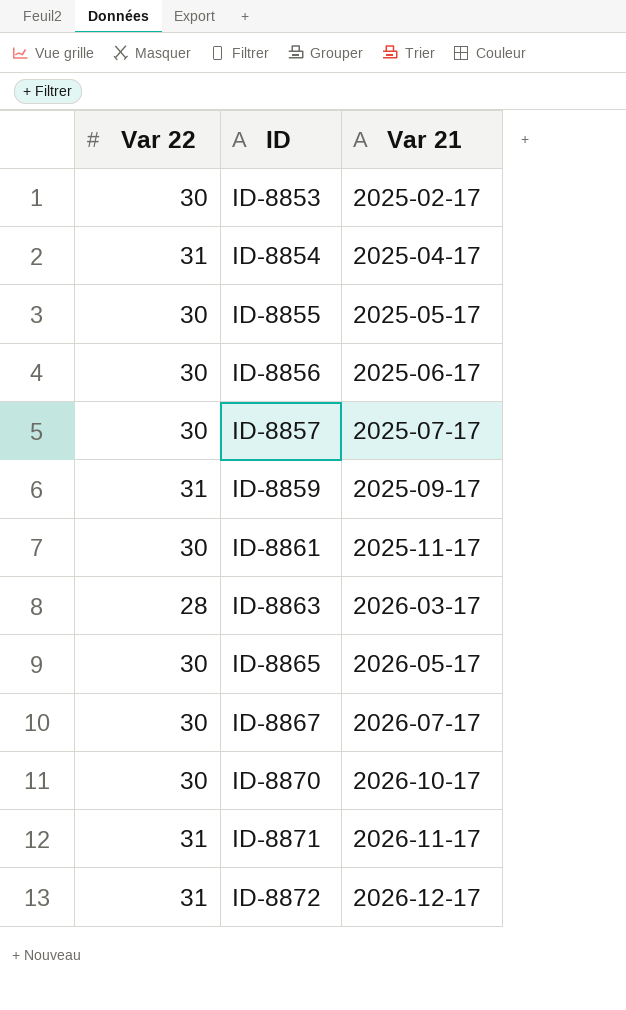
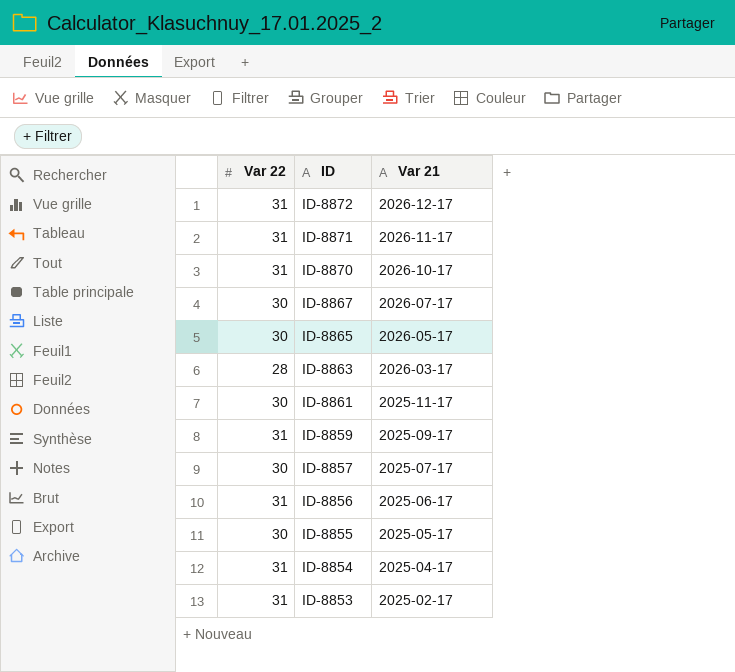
row order: ID ascending -> ID descending
ID-8870 | Var 22: 30 -> 31
ID-8856 | Var 22: 30 -> 31
ID-8853 | Var 22: 30 -> 31

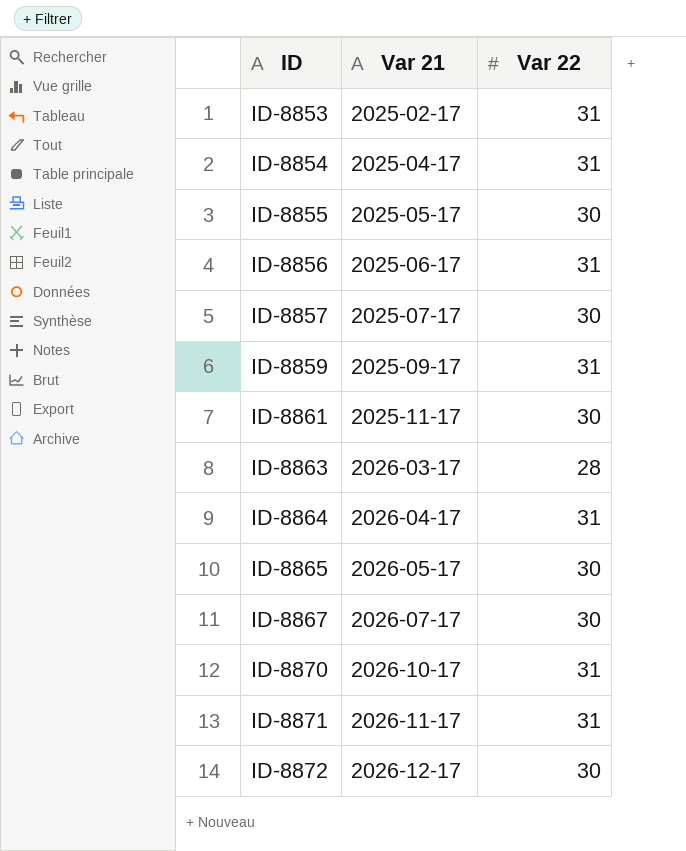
row order: ID descending -> ID ascending
column Var 22 | position: 1 -> 3
row ID-8864: none -> 2026-04-17 | 31
ID-8872 | Var 22: 31 -> 30

